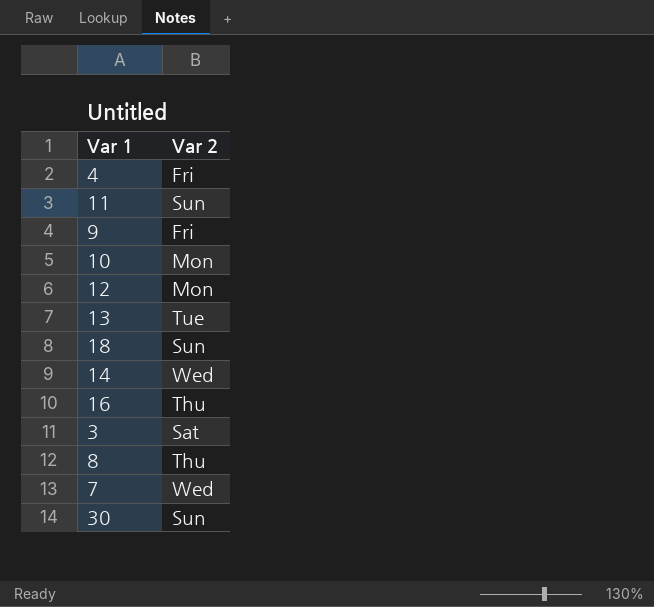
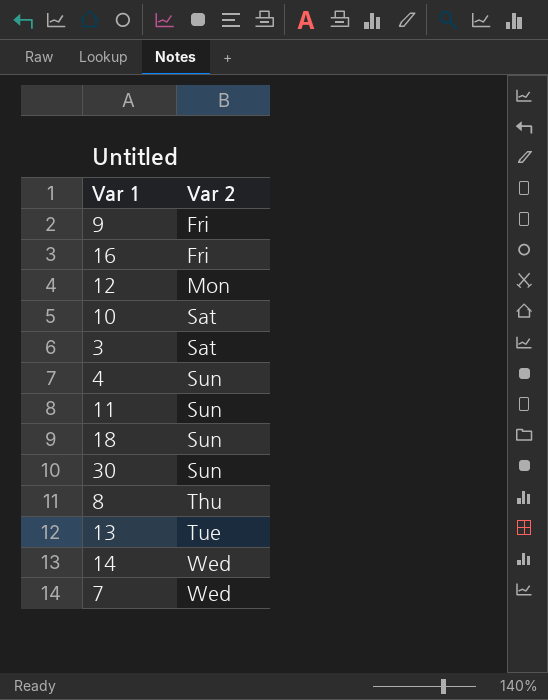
row order: none -> Var 2 ascending
16 | Var 2: Thu -> Fri
10 | Var 2: Mon -> Sat
4 | Var 2: Fri -> Sun

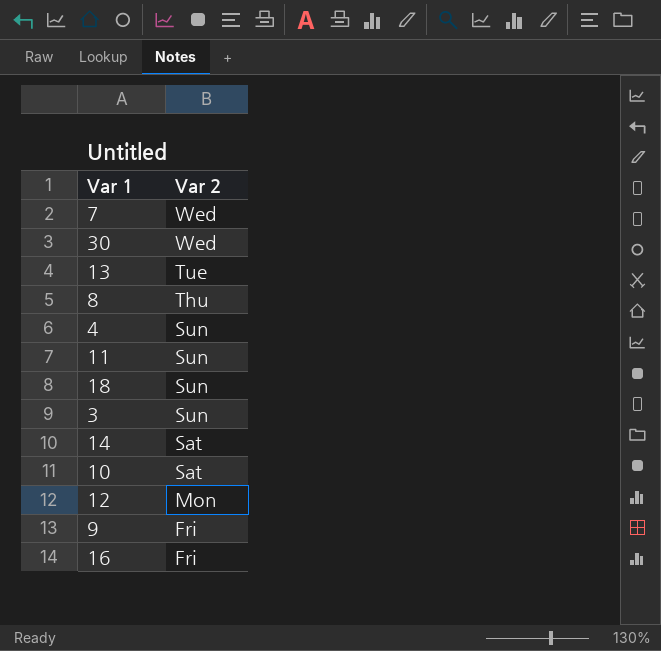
row order: Var 2 ascending -> Var 2 descending
30 | Var 2: Sun -> Wed
3 | Var 2: Sat -> Sun
14 | Var 2: Wed -> Sat

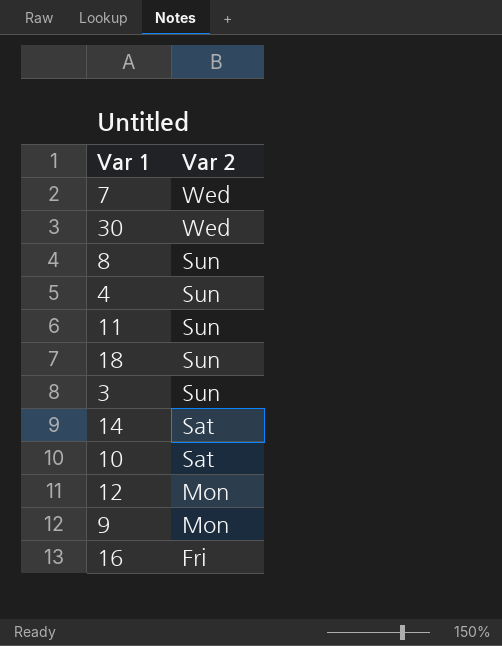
row 13: Tue -> none
8 | Var 2: Thu -> Sun
9 | Var 2: Fri -> Mon

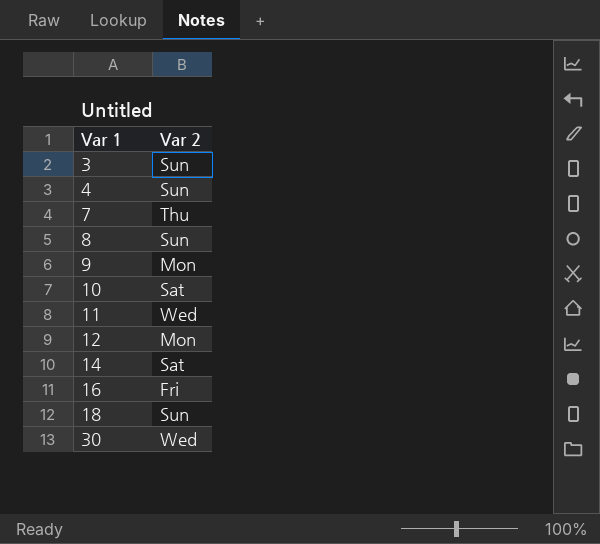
row order: Var 2 descending -> Var 1 ascending
7 | Var 2: Wed -> Thu
11 | Var 2: Sun -> Wed

